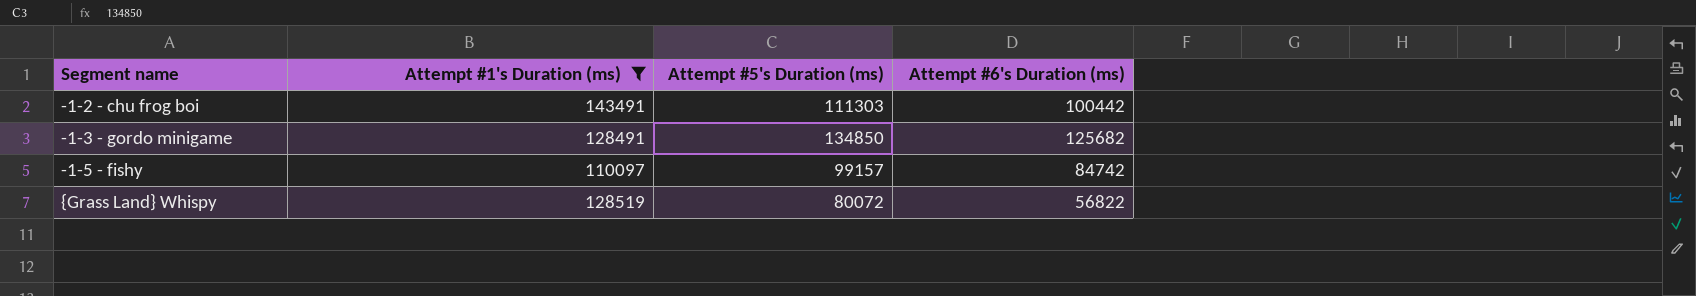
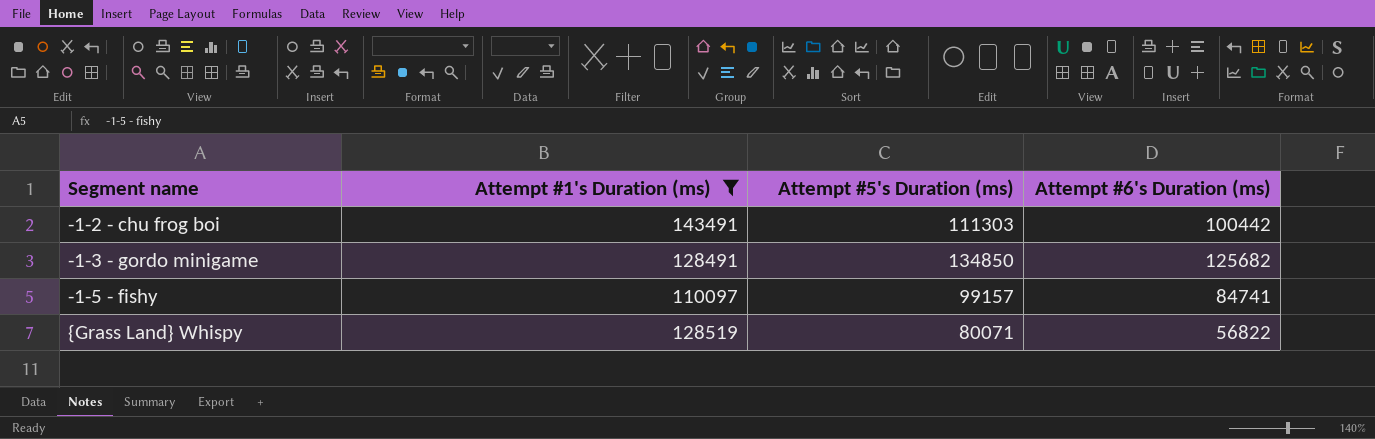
-1-5 - fishy | Attempt #6's Duration (ms): 84742 -> 84741
{Grass Land} Whispy | Attempt #5's Duration (ms): 80072 -> 80071

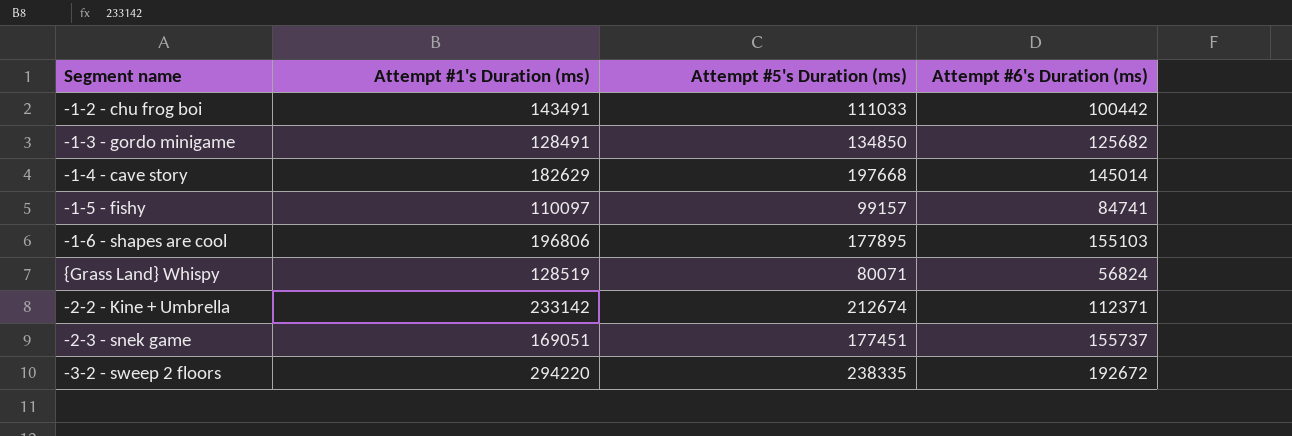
filter: Attempt #1's Duration (ms) <= 143491 -> none
-1-2 - chu frog boi | Attempt #5's Duration (ms): 111303 -> 111033
{Grass Land} Whispy | Attempt #6's Duration (ms): 56822 -> 56824

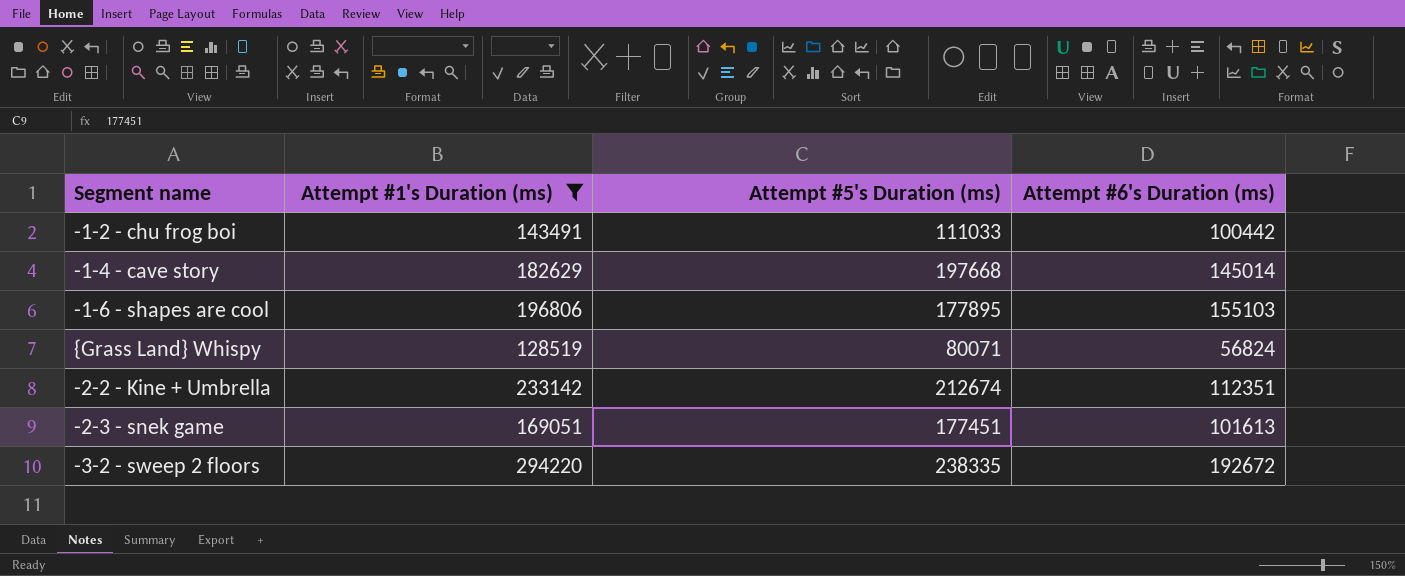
filter: none -> Attempt #1's Duration (ms) >= 128519
-2-2 - Kine + Umbrella | Attempt #6's Duration (ms): 112371 -> 112351
-2-3 - snek game | Attempt #6's Duration (ms): 155737 -> 101613

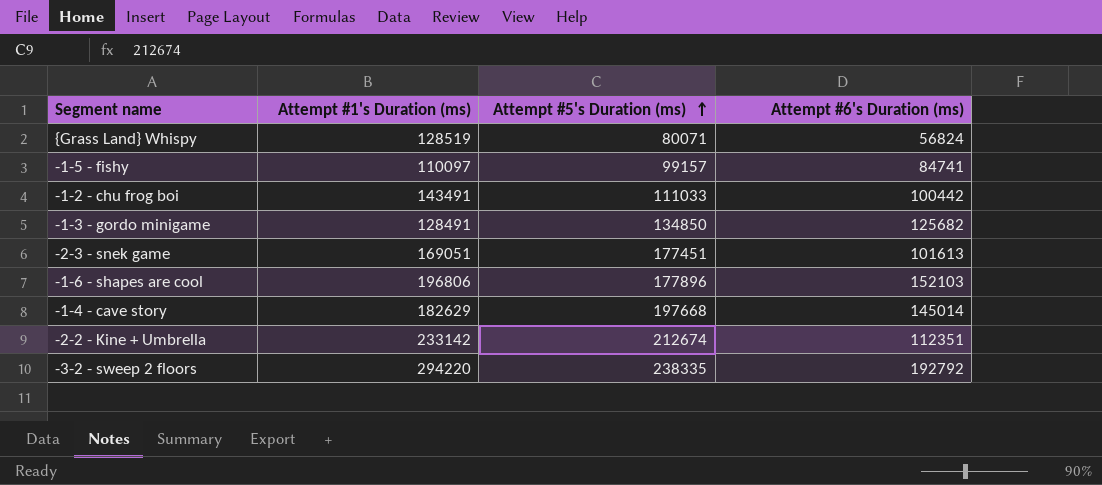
filter: Attempt #1's Duration (ms) >= 128519 -> none
row order: none -> Attempt #5's Duration (ms) ascending
-1-6 - shapes are cool | Attempt #5's Duration (ms): 177895 -> 177896
-1-6 - shapes are cool | Attempt #6's Duration (ms): 155103 -> 152103
-3-2 - sweep 2 floors | Attempt #6's Duration (ms): 192672 -> 192792

